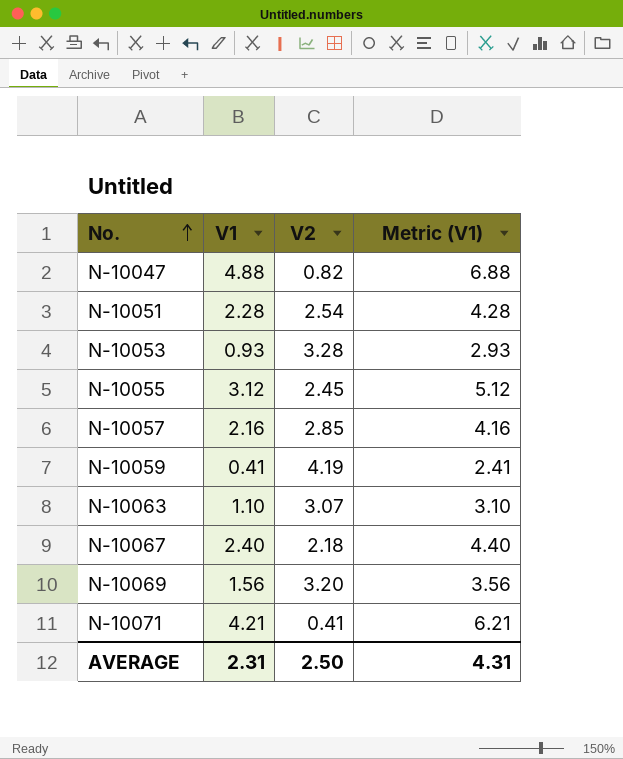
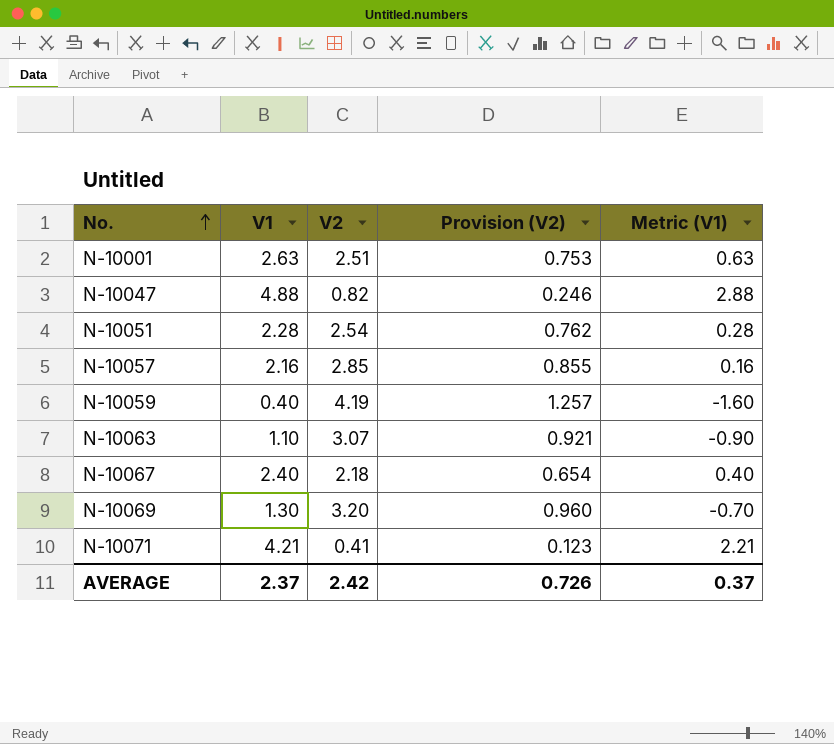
column Provision (V2) | formula: none -> [V2] * 0.3
column Metric (V1) | formula: [V1] + 2 -> [V1] - 2
row N-10053: 0.93 | 3.28 | 2.93 -> none
row N-10055: 3.12 | 2.45 | 5.12 -> none
row N-10001: none -> 2.63 | 2.51 | 0.753 | 0.63
N-10059 | V1: 0.41 -> 0.40
N-10069 | V1: 1.56 -> 1.30
AVERAGE | V1: 2.31 -> 2.37
AVERAGE | V2: 2.50 -> 2.42
AVERAGE | Metric (V1): 4.31 -> 0.37

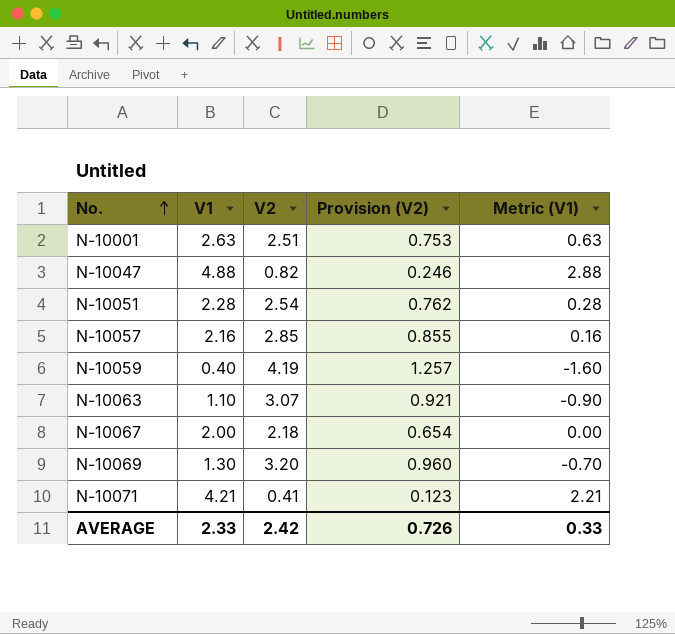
N-10067 | V1: 2.40 -> 2.00
N-10067 | Metric (V1): 0.40 -> 0.00
AVERAGE | V1: 2.37 -> 2.33
AVERAGE | Metric (V1): 0.37 -> 0.33

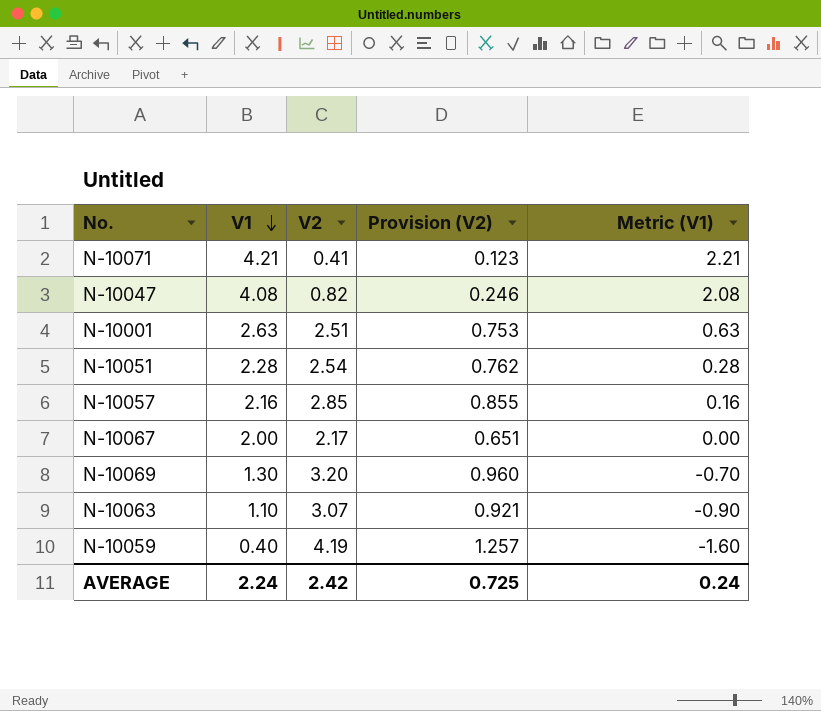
row order: No. ascending -> V1 descending
N-10047 | V1: 4.88 -> 4.08
N-10047 | Metric (V1): 2.88 -> 2.08
N-10067 | V2: 2.18 -> 2.17
N-10067 | Provision (V2): 0.654 -> 0.651
AVERAGE | V1: 2.33 -> 2.24
AVERAGE | Provision (V2): 0.726 -> 0.725
AVERAGE | Metric (V1): 0.33 -> 0.24

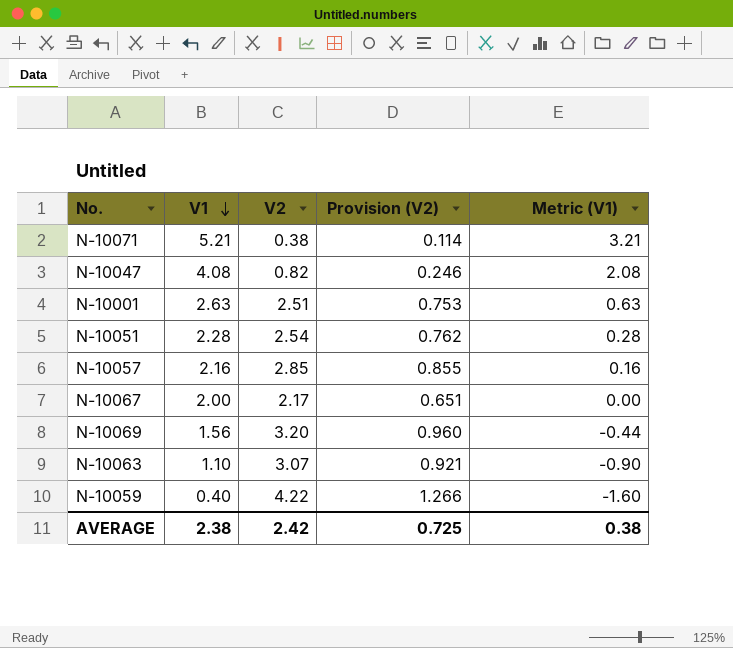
N-10071 | V1: 4.21 -> 5.21
N-10071 | V2: 0.41 -> 0.38
N-10071 | Provision (V2): 0.123 -> 0.114
N-10071 | Metric (V1): 2.21 -> 3.21
N-10069 | V1: 1.30 -> 1.56
N-10069 | Metric (V1): -0.70 -> -0.44
N-10059 | V2: 4.19 -> 4.22
N-10059 | Provision (V2): 1.257 -> 1.266
AVERAGE | V1: 2.24 -> 2.38
AVERAGE | Metric (V1): 0.24 -> 0.38

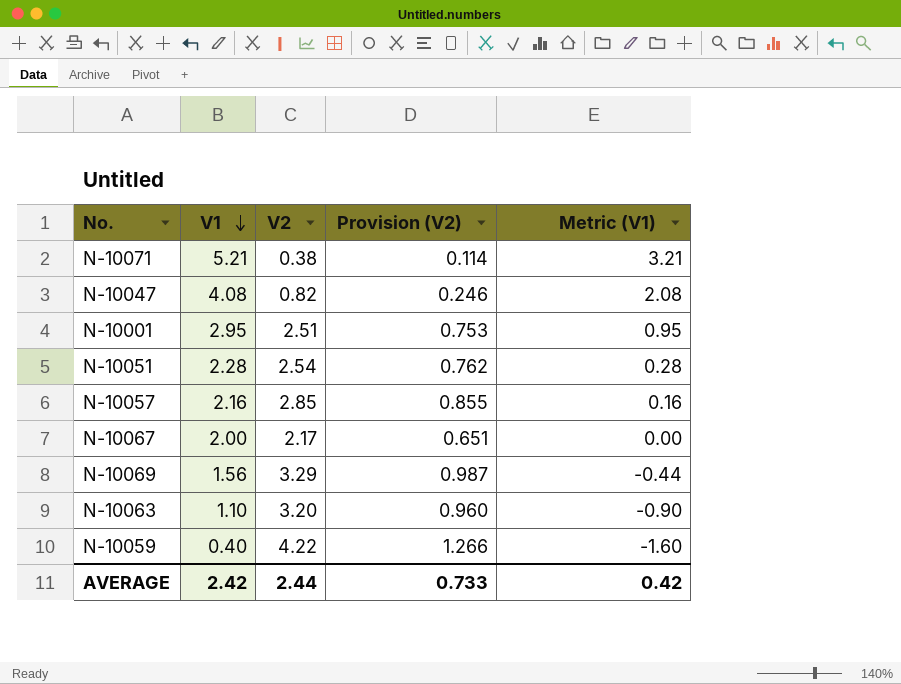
N-10001 | V1: 2.63 -> 2.95
N-10001 | Metric (V1): 0.63 -> 0.95
N-10069 | V2: 3.20 -> 3.29
N-10069 | Provision (V2): 0.960 -> 0.987
N-10063 | V2: 3.07 -> 3.20
N-10063 | Provision (V2): 0.921 -> 0.960
AVERAGE | V1: 2.38 -> 2.42
AVERAGE | V2: 2.42 -> 2.44
AVERAGE | Provision (V2): 0.725 -> 0.733
AVERAGE | Metric (V1): 0.38 -> 0.42

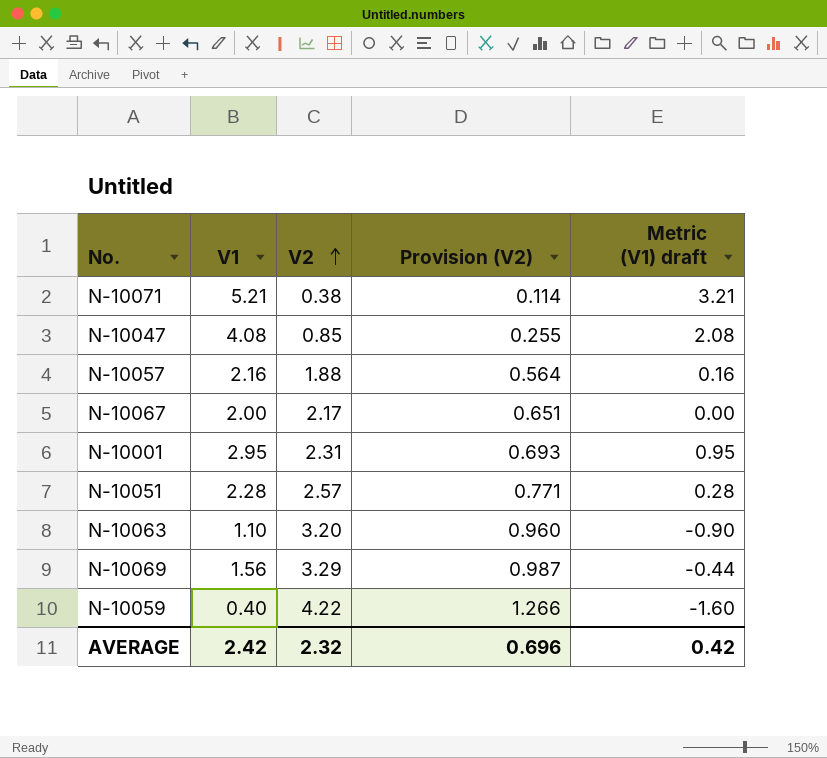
row order: V1 descending -> V2 ascending
column name: Metric (V1) -> Metric (V1) draft
N-10047 | V2: 0.82 -> 0.85
N-10047 | Provision (V2): 0.246 -> 0.255
N-10057 | V2: 2.85 -> 1.88
N-10057 | Provision (V2): 0.855 -> 0.564
N-10001 | V2: 2.51 -> 2.31
N-10001 | Provision (V2): 0.753 -> 0.693
N-10051 | V2: 2.54 -> 2.57
N-10051 | Provision (V2): 0.762 -> 0.771
AVERAGE | V2: 2.44 -> 2.32
AVERAGE | Provision (V2): 0.733 -> 0.696

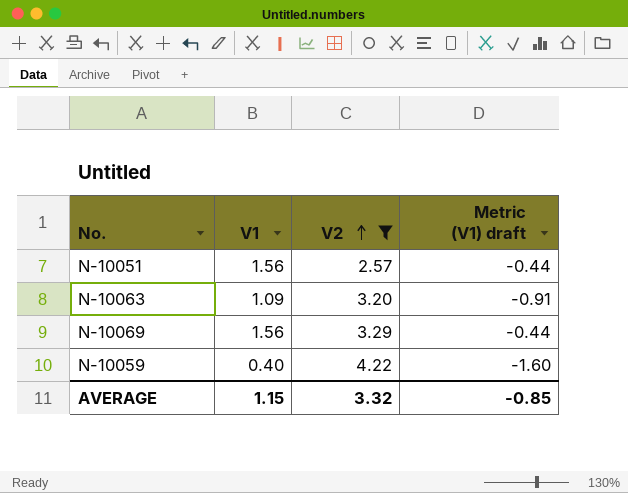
filter: none -> V2 >= 2.57
column Provision (V2) | formula: [V2] * 0.3 -> none
N-10051 | V1: 2.28 -> 1.56
N-10051 | Metric (V1) draft: 0.28 -> -0.44
N-10063 | V1: 1.10 -> 1.09
N-10063 | Metric (V1) draft: -0.90 -> -0.91
AVERAGE | V1: 2.42 -> 1.15
AVERAGE | V2: 2.32 -> 3.32
AVERAGE | Metric (V1) draft: 0.42 -> -0.85

